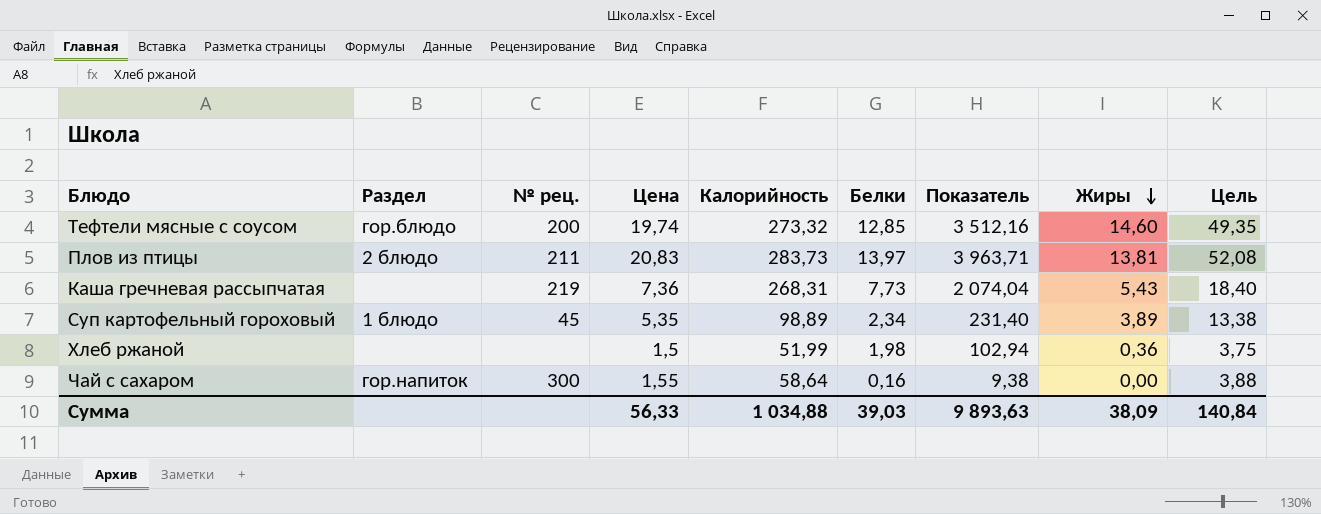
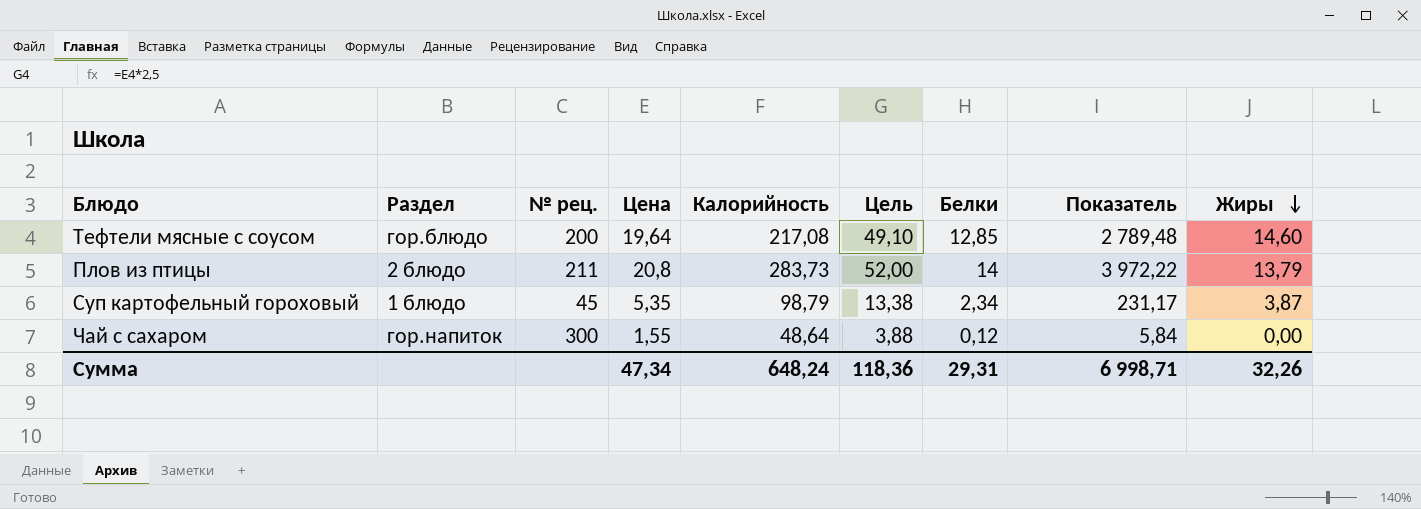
column Цель | position: 9 -> 6
row Каша гречневая рассыпчатая: none | 219 | 7,36 | 268,31 | 7,73 | 2 074,04 | 5,43 | 18,40 -> none
row Хлеб ржаной: none | none | 1,5 | 51,99 | 1,98 | 102,94 | 0,36 | 3,75 -> none
Тефтели мясные с соусом | Цена: 19,74 -> 19,64
Тефтели мясные с соусом | Калорийность: 273,32 -> 217,08
Тефтели мясные с соусом | Цель: 49,35 -> 49,10
Тефтели мясные с соусом | Показатель: 3 512,16 -> 2 789,48
Плов из птицы | Цена: 20,83 -> 20,8
Плов из птицы | Цель: 52,08 -> 52,00
Плов из птицы | Белки: 13,97 -> 14
Плов из птицы | Показатель: 3 963,71 -> 3 972,22
Плов из птицы | Жиры: 13,81 -> 13,79
Суп картофельный гороховый | Калорийность: 98,89 -> 98,79
Суп картофельный гороховый | Показатель: 231,40 -> 231,17
Суп картофельный гороховый | Жиры: 3,89 -> 3,87
Чай с сахаром | Калорийность: 58,64 -> 48,64
Чай с сахаром | Белки: 0,16 -> 0,12
Чай с сахаром | Показатель: 9,38 -> 5,84
Сумма | Цена: 56,33 -> 47,34
Сумма | Калорийность: 1 034,88 -> 648,24
Сумма | Цель: 140,84 -> 118,36
Сумма | Белки: 39,03 -> 29,31
Сумма | Показатель: 9 893,63 -> 6 998,71
Сумма | Жиры: 38,09 -> 32,26

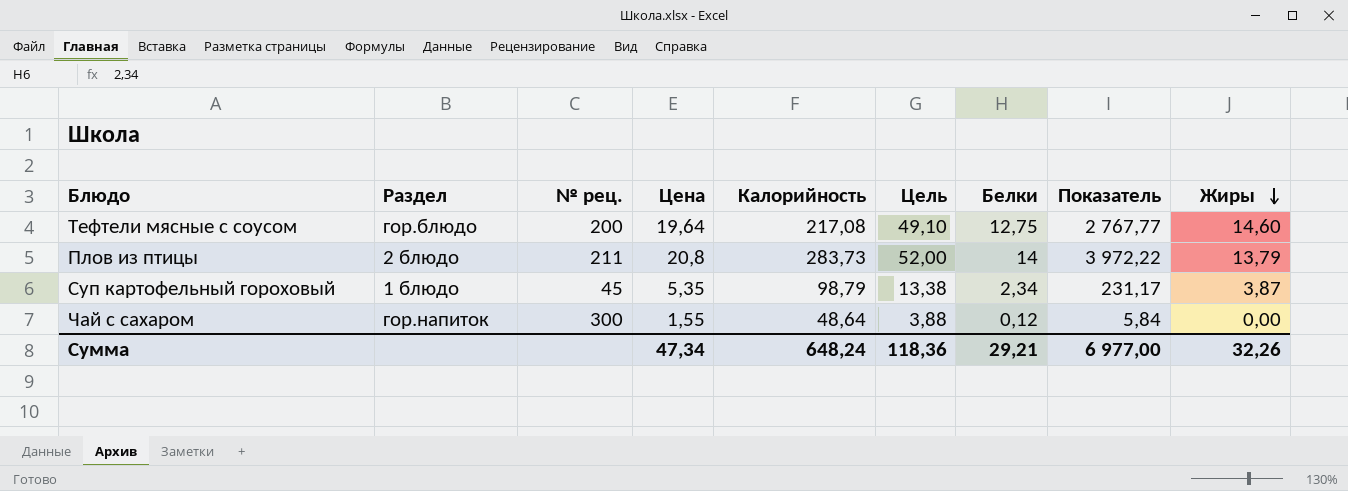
Тефтели мясные с соусом | Белки: 12,85 -> 12,75
Тефтели мясные с соусом | Показатель: 2 789,48 -> 2 767,77
Сумма | Белки: 29,31 -> 29,21
Сумма | Показатель: 6 998,71 -> 6 977,00

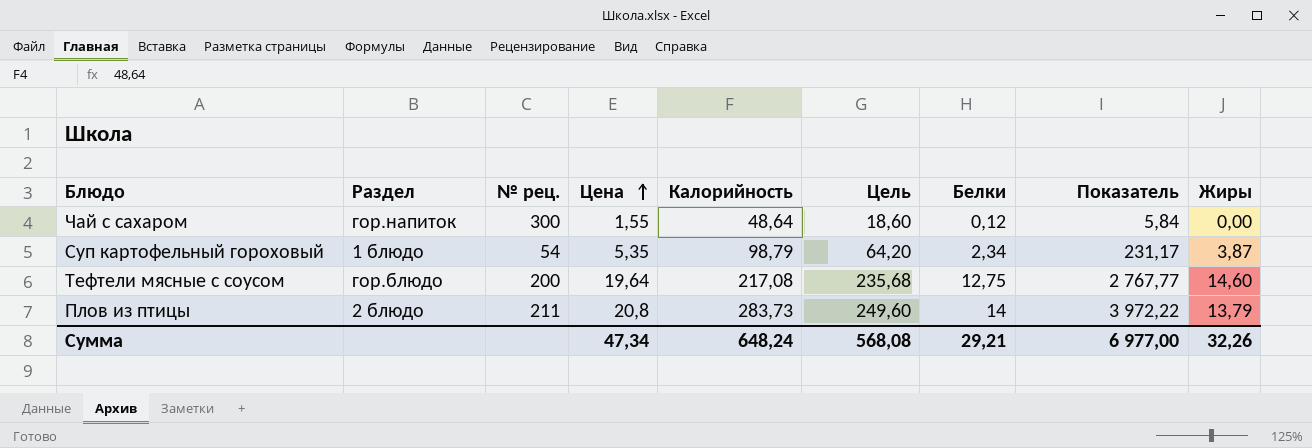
row order: Жиры descending -> Цена ascending
column Цель | formula: [Цена] * 2,5 -> [Цена] * 12
Суп картофельный гороховый | № рец.: 45 -> 54
Сумма | Цель: 118,36 -> 568,08

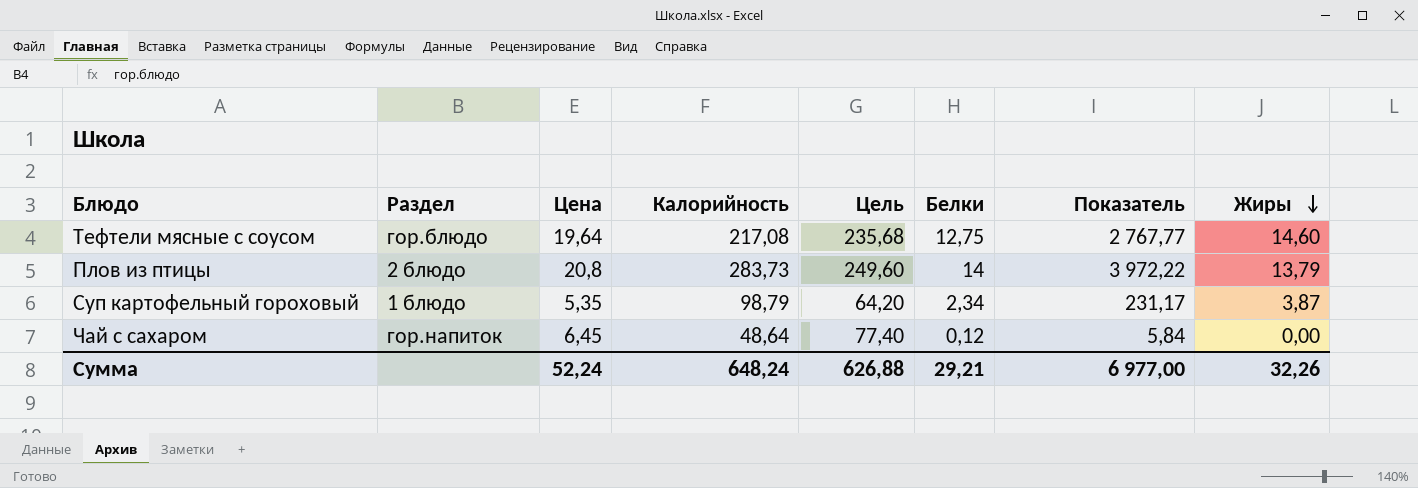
row order: Цена ascending -> Жиры descending
column № рец. | position: 3 -> none
Чай с сахаром | Цена: 1,55 -> 6,45
Чай с сахаром | Цель: 18,60 -> 77,40
Сумма | Цена: 47,34 -> 52,24
Сумма | Цель: 568,08 -> 626,88

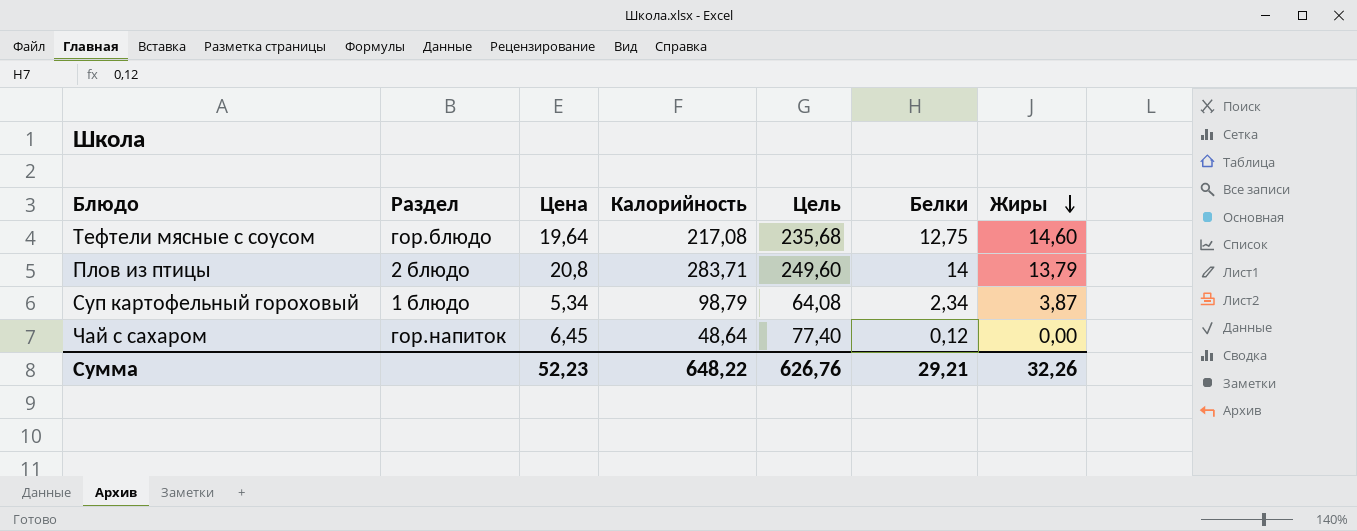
column Показатель | formula: [Калорийность] * [Белки] -> none
Плов из птицы | Калорийность: 283,73 -> 283,71
Суп картофельный гороховый | Цена: 5,35 -> 5,34
Суп картофельный гороховый | Цель: 64,20 -> 64,08
Сумма | Цена: 52,24 -> 52,23
Сумма | Калорийность: 648,24 -> 648,22
Сумма | Цель: 626,88 -> 626,76

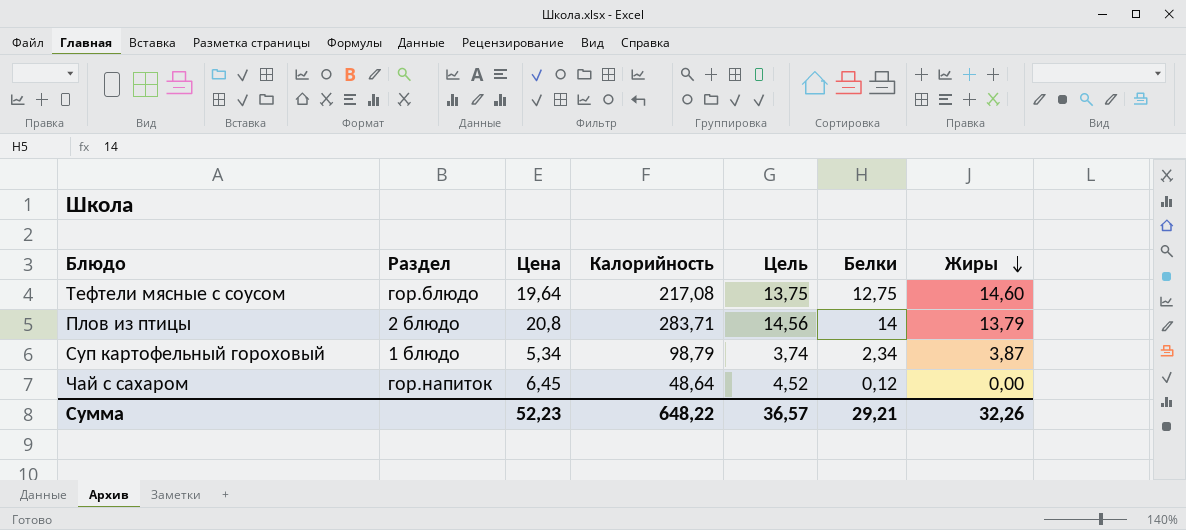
column Цель | formula: [Цена] * 12 -> [Цена] * 0,7
Сумма | Цель: 626,76 -> 36,57

